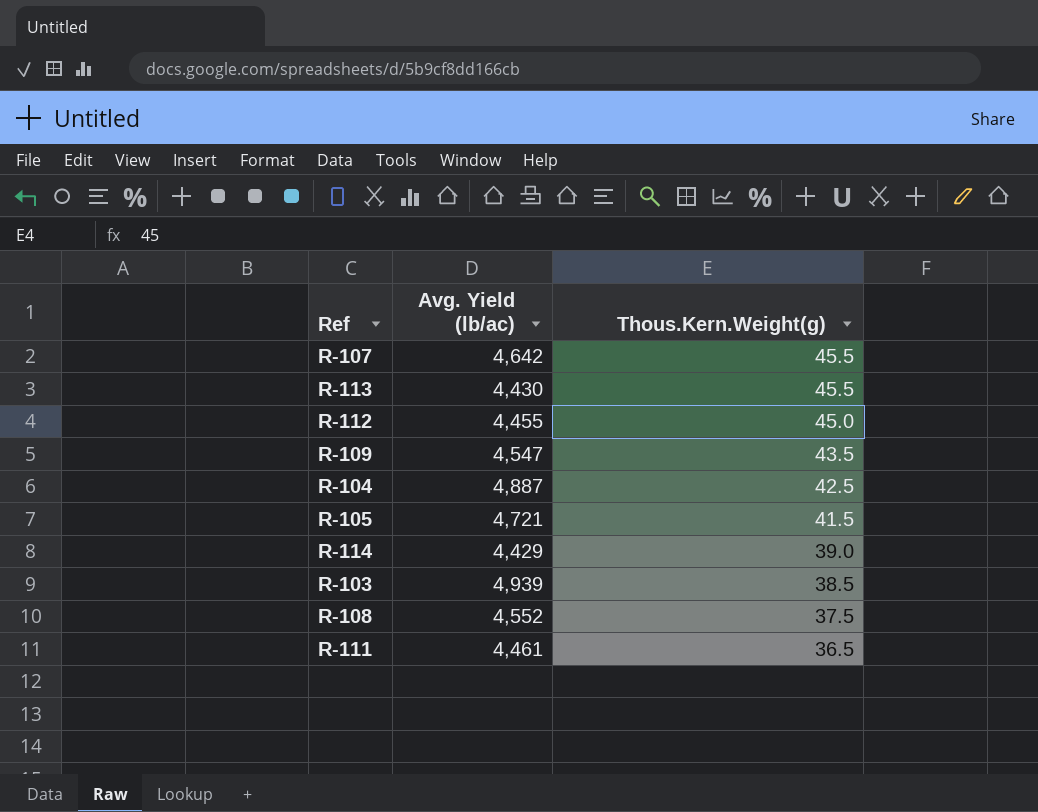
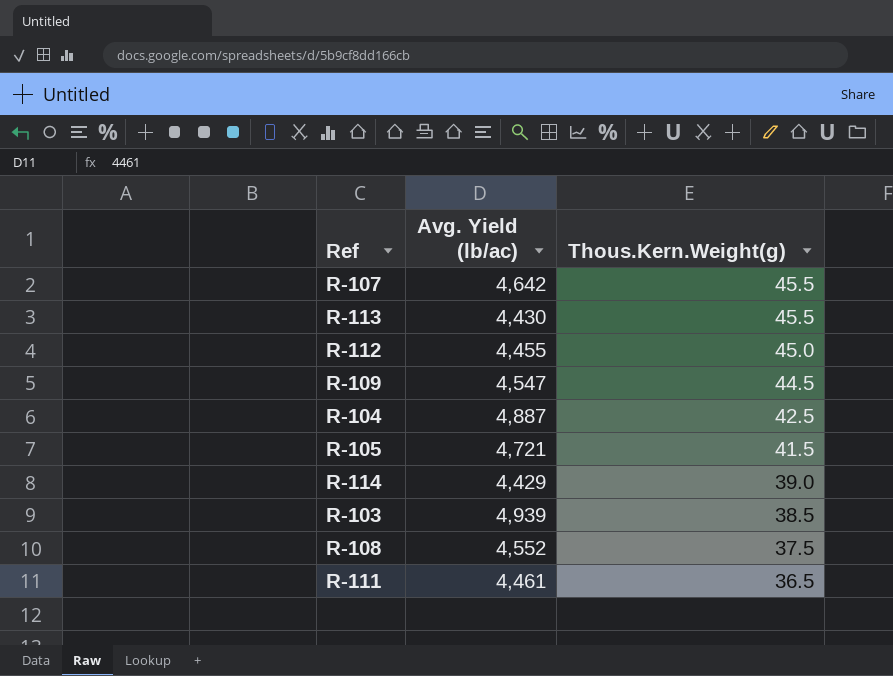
R-109 | Thous.Kern.Weight(g): 43.5 -> 44.5

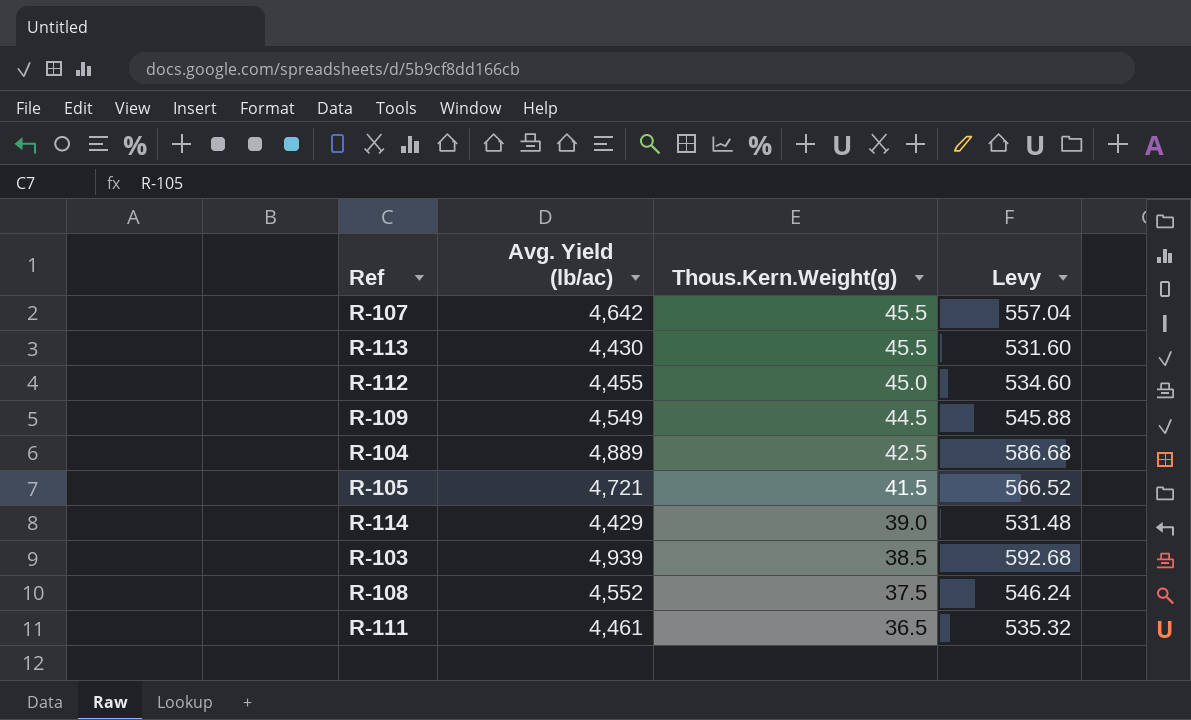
column Levy | formula: none -> [Avg. Yield (lb/ac)] * 0.12
R-109 | Avg. Yield (lb/ac): 4,547 -> 4,549
R-104 | Avg. Yield (lb/ac): 4,887 -> 4,889

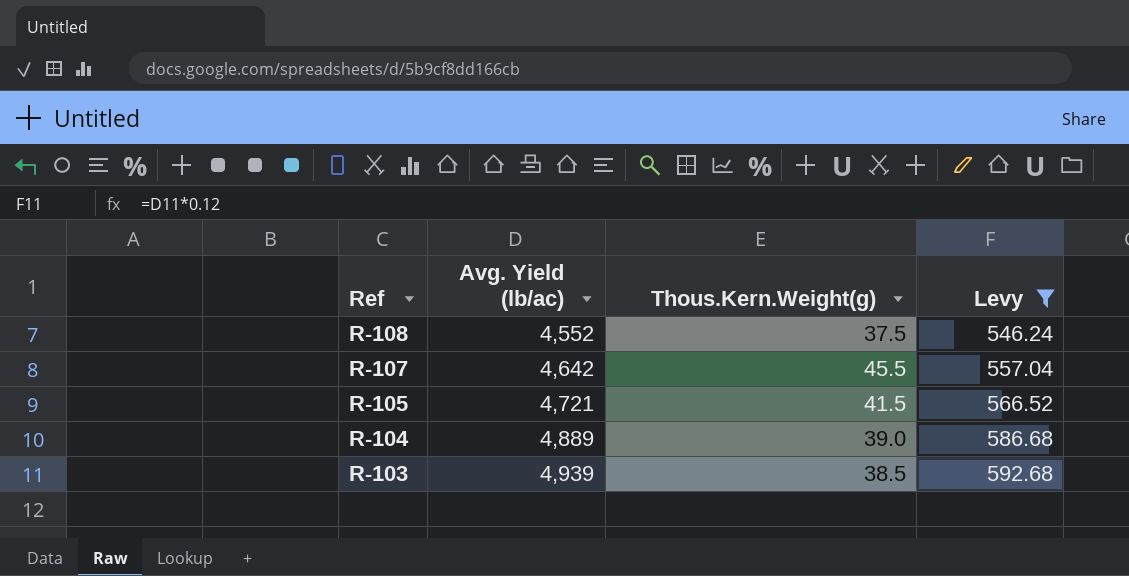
filter: none -> Levy >= 546.24
row order: Thous.Kern.Weight(g) descending -> Ref descending
R-104 | Thous.Kern.Weight(g): 42.5 -> 39.0

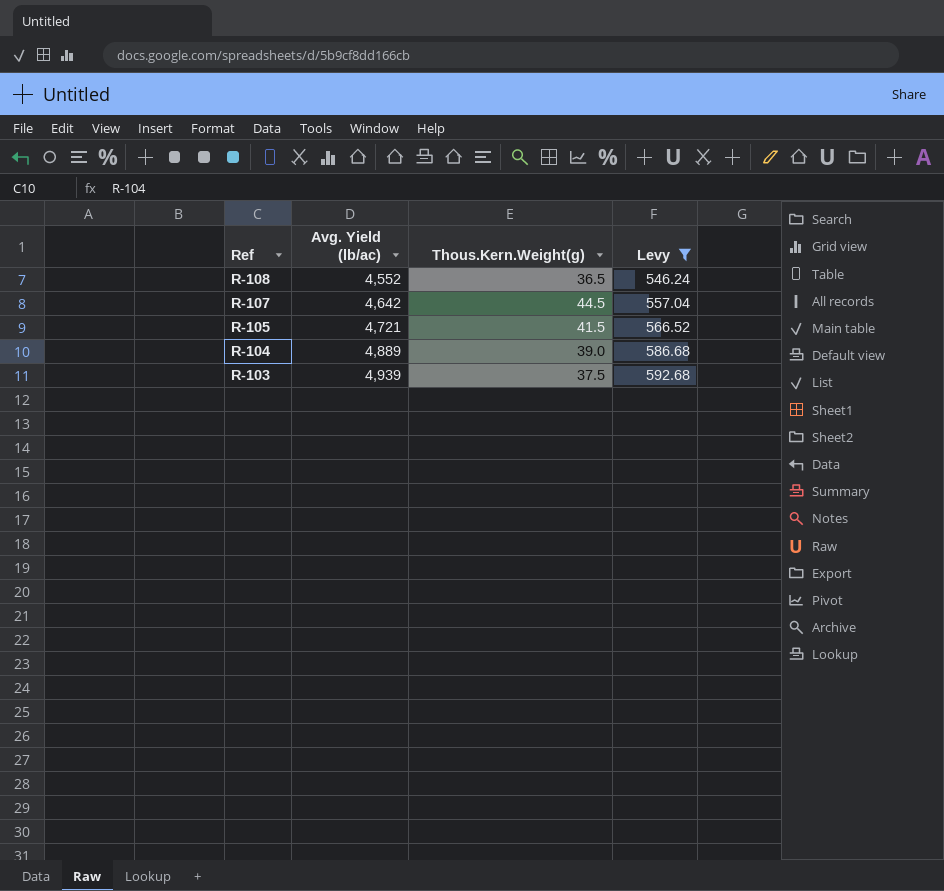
R-108 | Thous.Kern.Weight(g): 37.5 -> 36.5
R-107 | Thous.Kern.Weight(g): 45.5 -> 44.5
R-103 | Thous.Kern.Weight(g): 38.5 -> 37.5

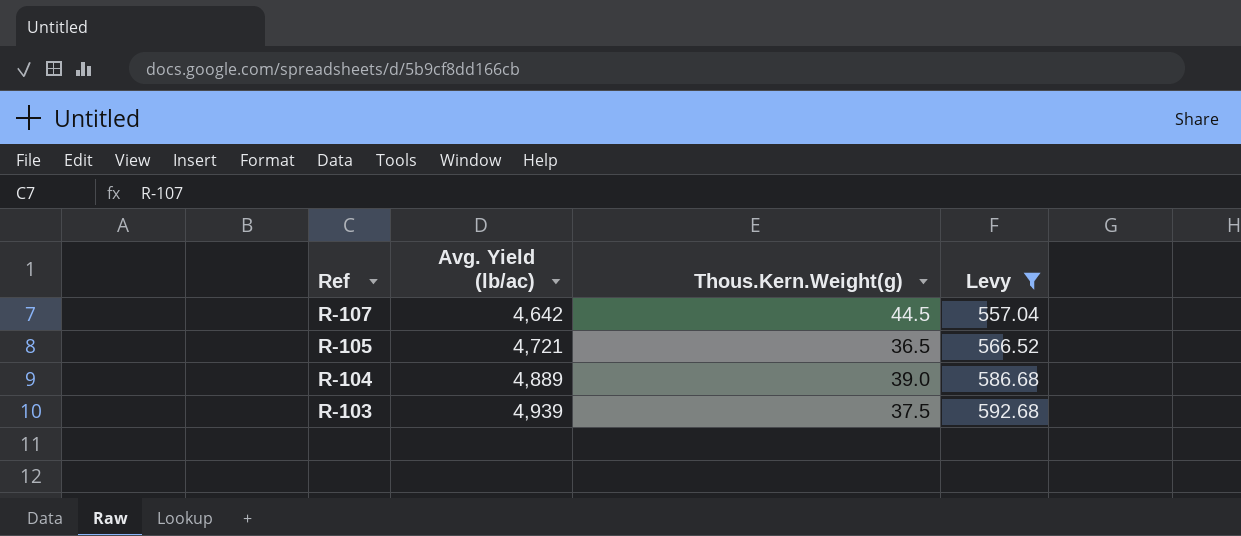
row R-108: 4,552 | 36.5 | 546.24 -> none
R-105 | Thous.Kern.Weight(g): 41.5 -> 36.5

